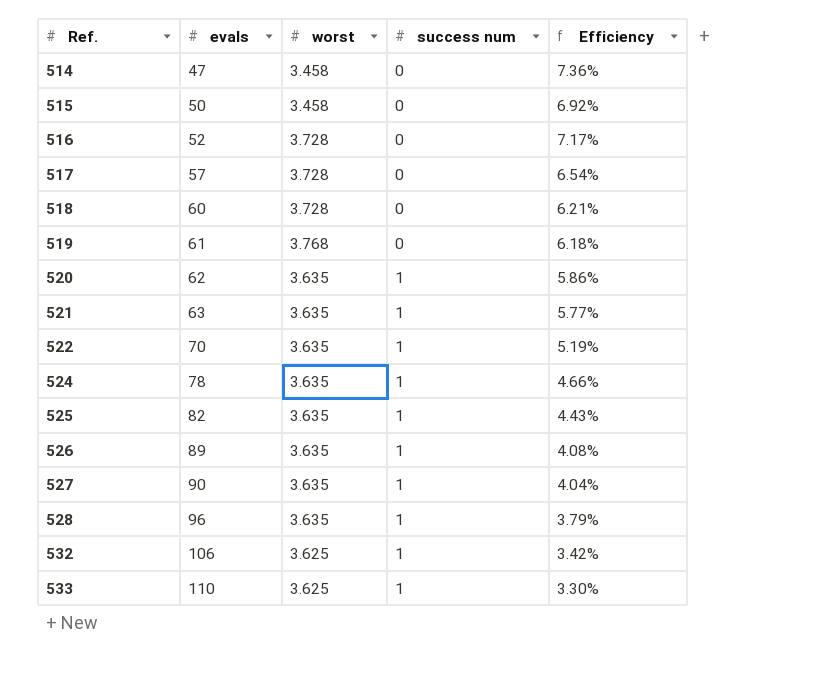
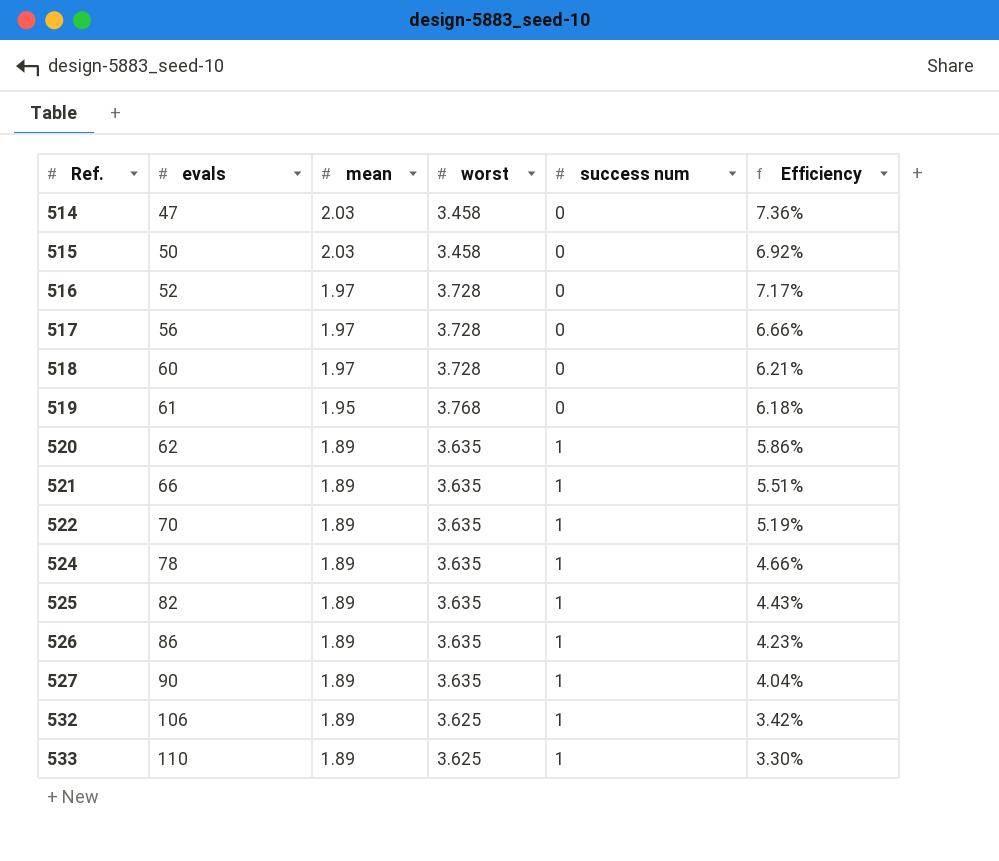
column mean | position: none -> 3
row 528: 96 | 3.635 | 1 | 3.79% -> none
517 | evals: 57 -> 56
517 | Efficiency: 6.54% -> 6.66%
521 | evals: 63 -> 66
521 | Efficiency: 5.77% -> 5.51%
526 | evals: 89 -> 86
526 | Efficiency: 4.08% -> 4.23%

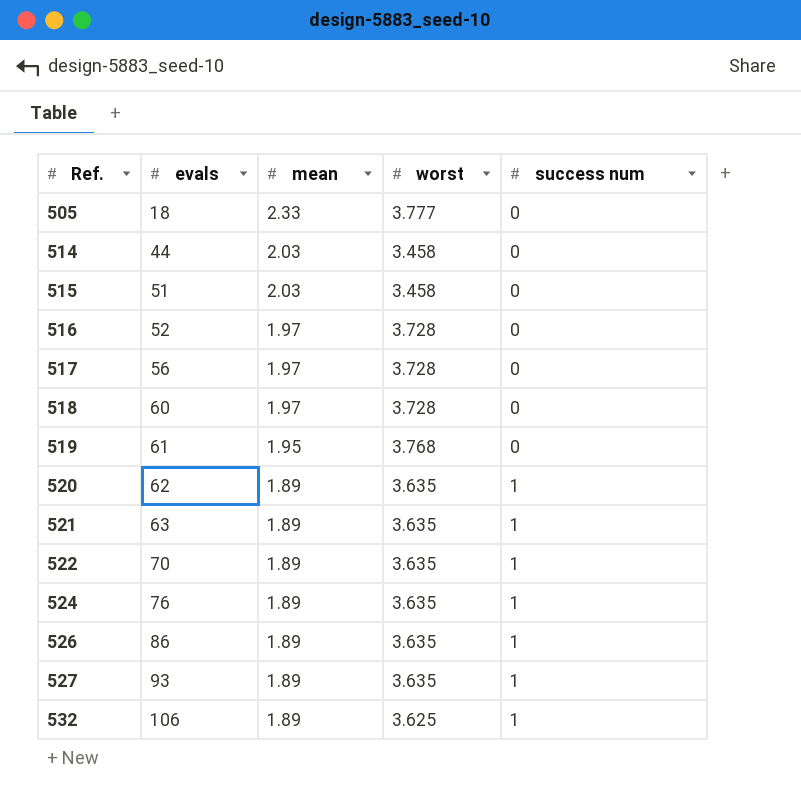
column Efficiency | formula: [worst] / [evals] -> none
row 525: 82 | 1.89 | 3.635 | 1 | 4.43% -> none
row 533: 110 | 1.89 | 3.625 | 1 | 3.30% -> none
row 505: none -> 18 | 2.33 | 3.777 | 0
514 | evals: 47 -> 44
515 | evals: 50 -> 51
521 | evals: 66 -> 63
524 | evals: 78 -> 76
527 | evals: 90 -> 93

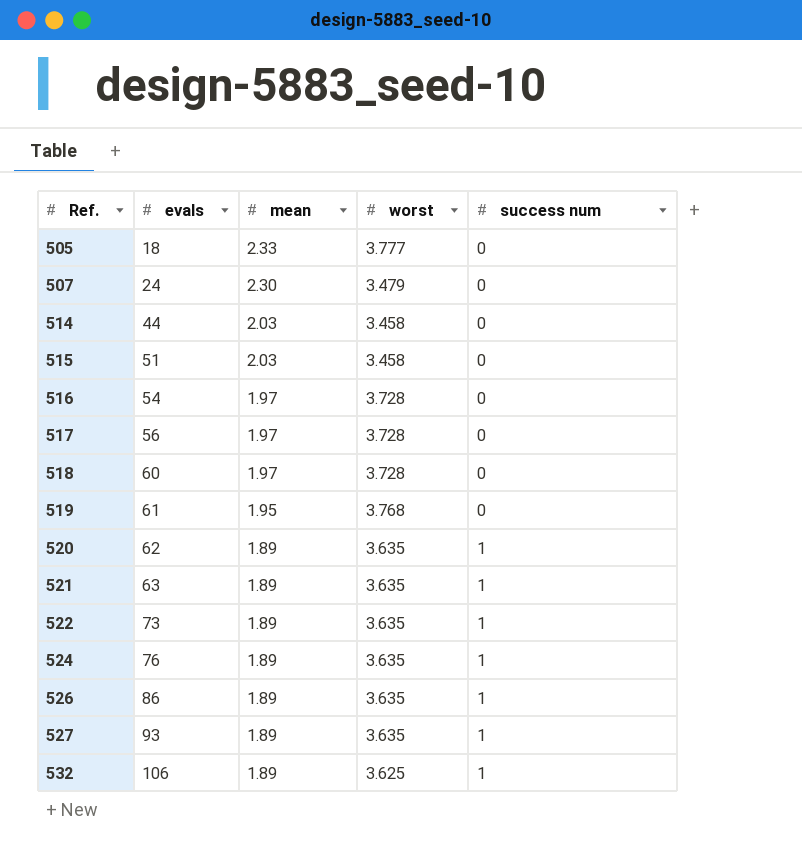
row 507: none -> 24 | 2.30 | 3.479 | 0
516 | evals: 52 -> 54
522 | evals: 70 -> 73

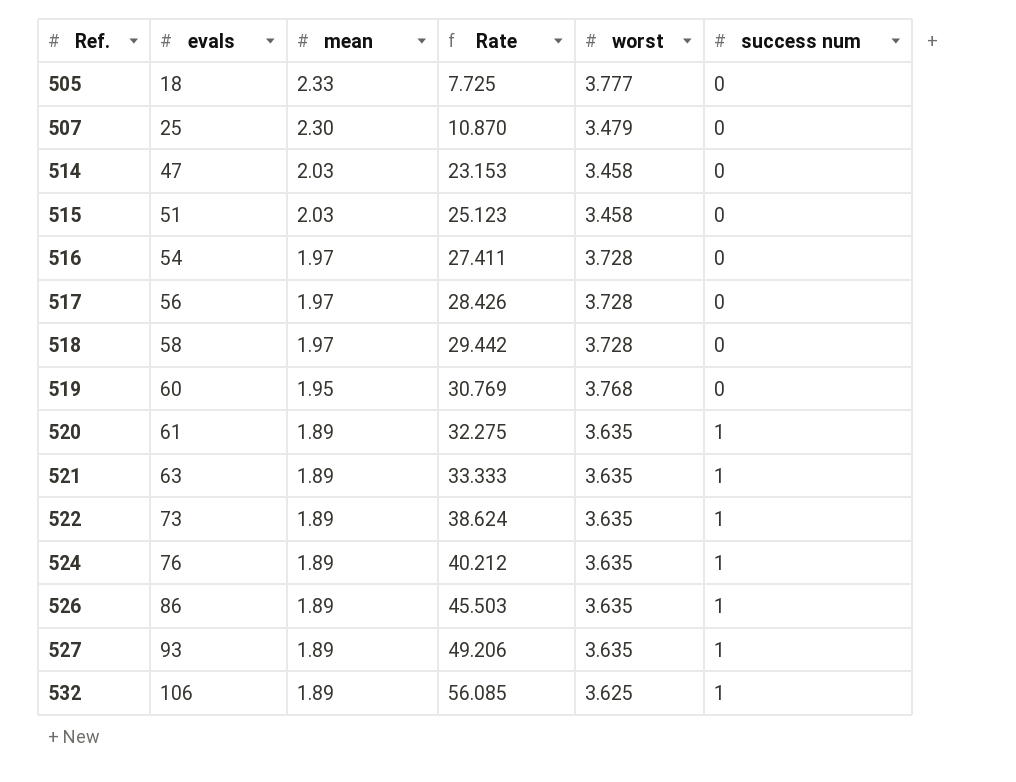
column Rate | formula: none -> [evals] / [mean]
507 | evals: 24 -> 25
514 | evals: 44 -> 47
518 | evals: 60 -> 58
519 | evals: 61 -> 60
520 | evals: 62 -> 61

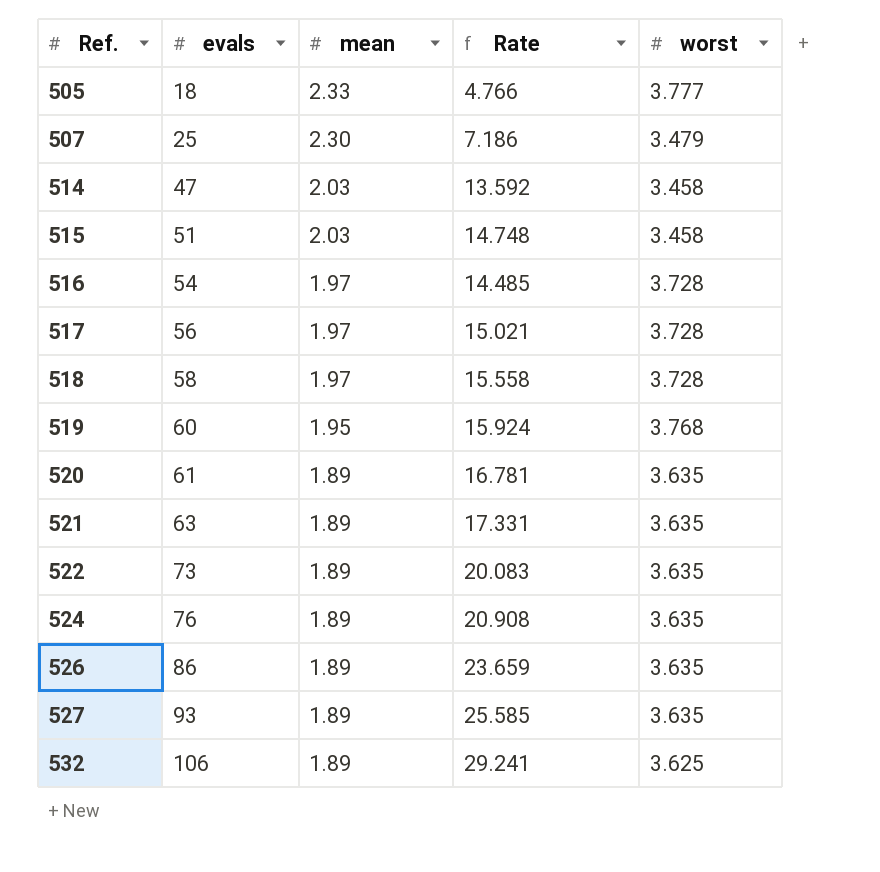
column success num | position: 6 -> none
column Rate | formula: [evals] / [mean] -> [evals] / [worst]

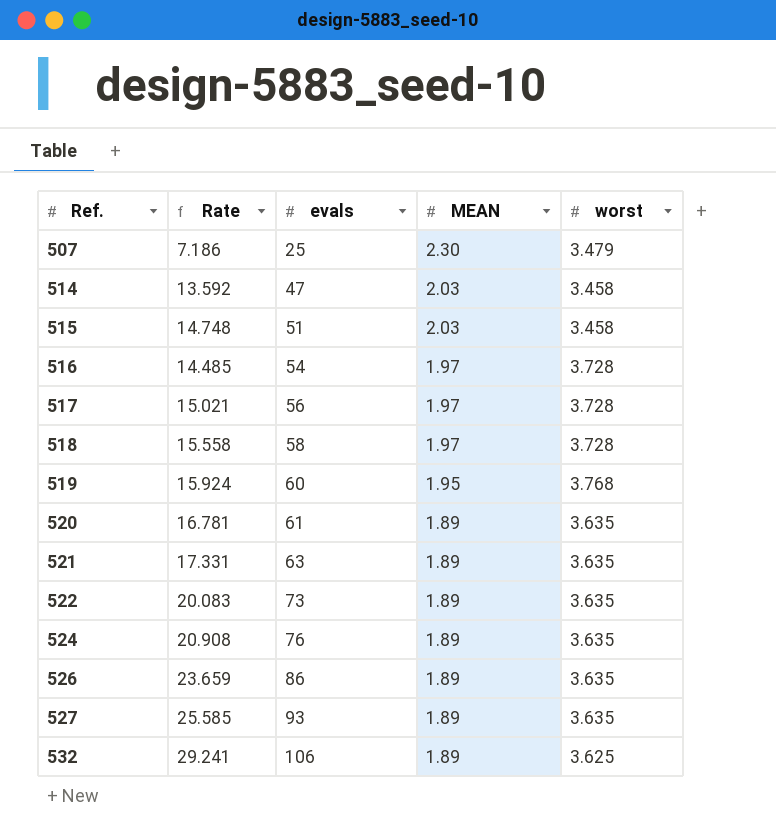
column Rate | position: 4 -> 2
column name: mean -> MEAN
row 505: 18 | 2.33 | 4.766 | 3.777 -> none

